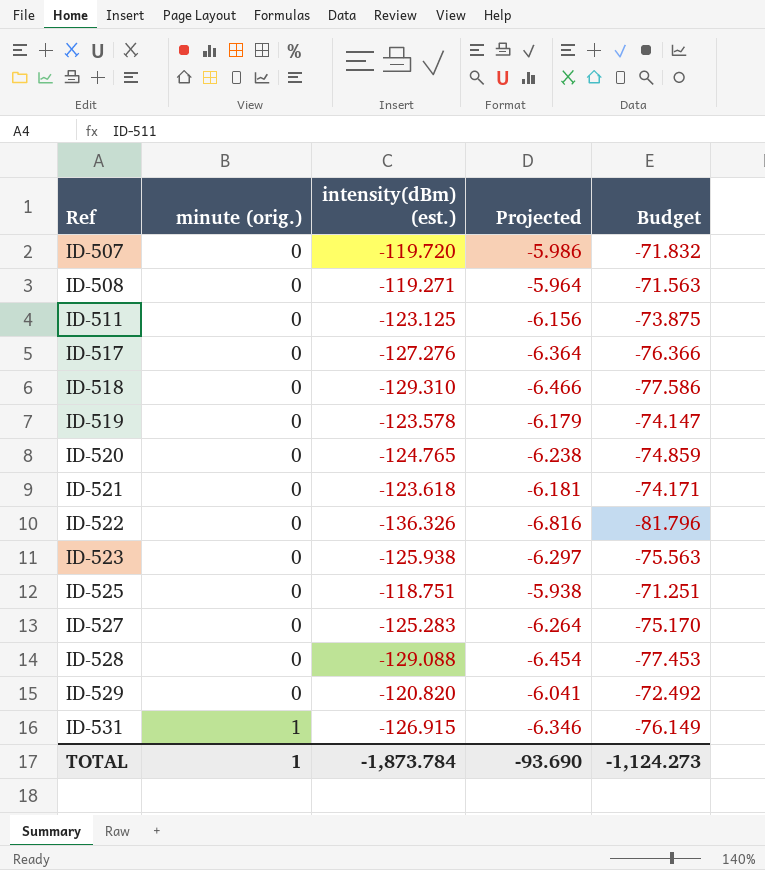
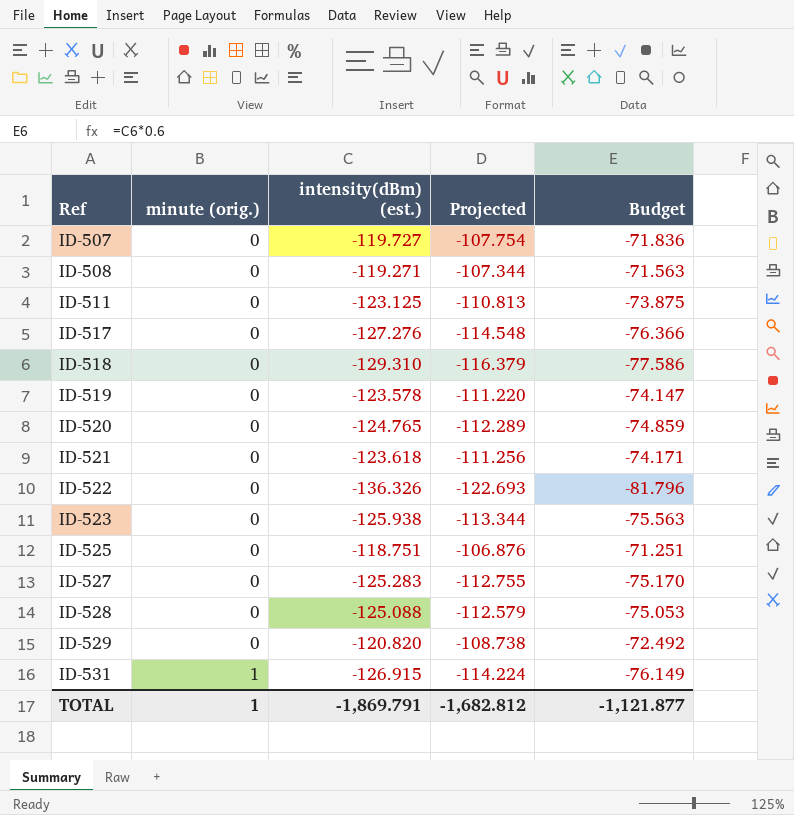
column Projected | formula: [intensity(dBm) (est.)] * 0.05 -> [intensity(dBm) (est.)] * 0.9
ID-507 | intensity(dBm) (est.): -119.720 -> -119.727
ID-507 | Budget: -71.832 -> -71.836
ID-528 | intensity(dBm) (est.): -129.088 -> -125.088
ID-528 | Budget: -77.453 -> -75.053
TOTAL | intensity(dBm) (est.): -1,873.784 -> -1,869.791
TOTAL | Projected: -93.690 -> -1,682.812
TOTAL | Budget: -1,124.273 -> -1,121.877

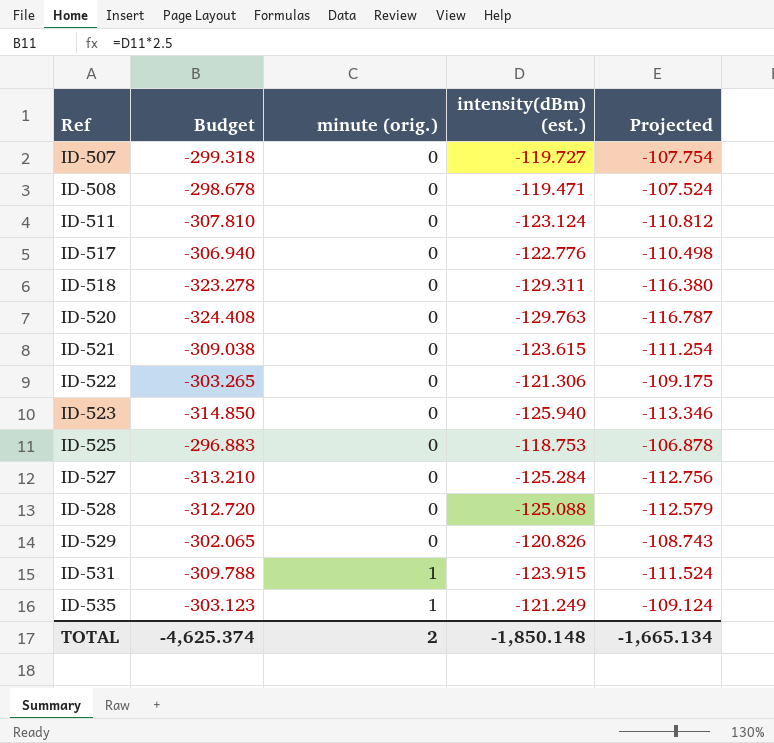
column Budget | formula: [intensity(dBm) (est.)] * 0.6 -> [intensity(dBm) (est.)] * 2.5
column Budget | position: 5 -> 2
row ID-519: 0 | -123.578 | -111.220 | -74.147 -> none
ID-508 | intensity(dBm) (est.): -119.271 -> -119.471
ID-508 | Projected: -107.344 -> -107.524
ID-511 | intensity(dBm) (est.): -123.125 -> -123.124
ID-511 | Projected: -110.813 -> -110.812
ID-517 | intensity(dBm) (est.): -127.276 -> -122.776
ID-517 | Projected: -114.548 -> -110.498
ID-518 | intensity(dBm) (est.): -129.310 -> -129.311
ID-518 | Projected: -116.379 -> -116.380
ID-520 | intensity(dBm) (est.): -124.765 -> -129.763
ID-520 | Projected: -112.289 -> -116.787
ID-521 | intensity(dBm) (est.): -123.618 -> -123.615
ID-521 | Projected: -111.256 -> -111.254
ID-522 | intensity(dBm) (est.): -136.326 -> -121.306
ID-522 | Projected: -122.693 -> -109.175
ID-523 | intensity(dBm) (est.): -125.938 -> -125.940
ID-523 | Projected: -113.344 -> -113.346
ID-525 | intensity(dBm) (est.): -118.751 -> -118.753
ID-525 | Projected: -106.876 -> -106.878
ID-527 | intensity(dBm) (est.): -125.283 -> -125.284
ID-527 | Projected: -112.755 -> -112.756
ID-529 | intensity(dBm) (est.): -120.820 -> -120.826
ID-529 | Projected: -108.738 -> -108.743
ID-531 | intensity(dBm) (est.): -126.915 -> -123.915
ID-531 | Projected: -114.224 -> -111.524
row ID-535: none -> -303.123 | 1 | -121.249 | -109.124
TOTAL | Budget: -1,121.877 -> -4,625.374
TOTAL | minute (orig.): 1 -> 2
TOTAL | intensity(dBm) (est.): -1,869.791 -> -1,850.148
TOTAL | Projected: -1,682.812 -> -1,665.134

